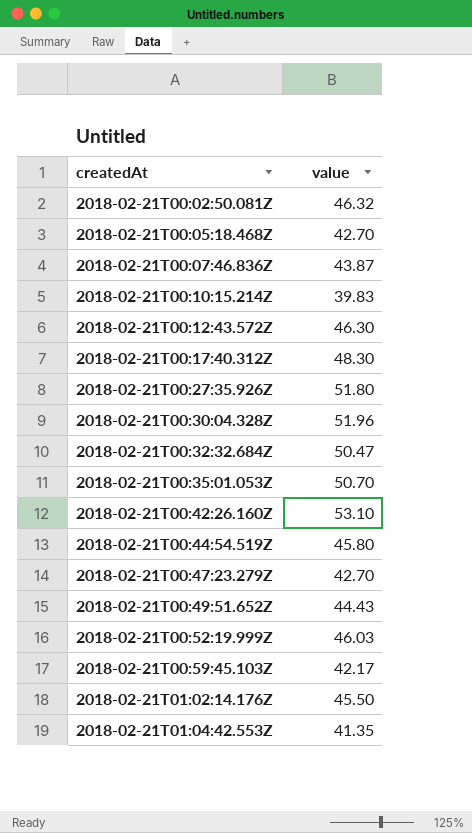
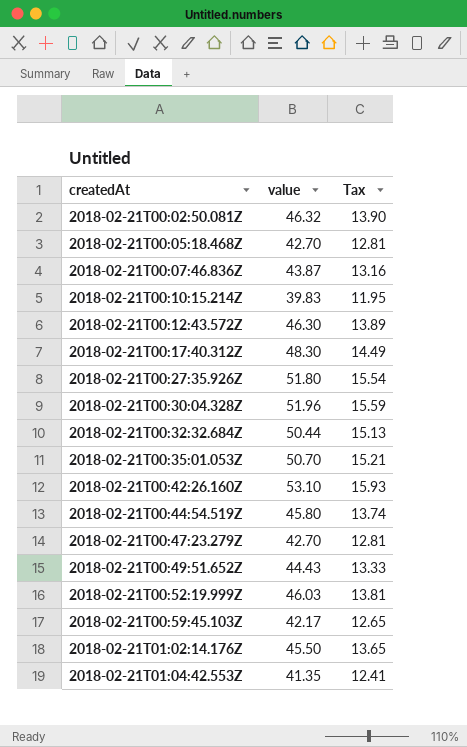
column Tax | formula: none -> [value] * 0.3
2018-02-21T00:32:32.684Z | value: 50.47 -> 50.44

